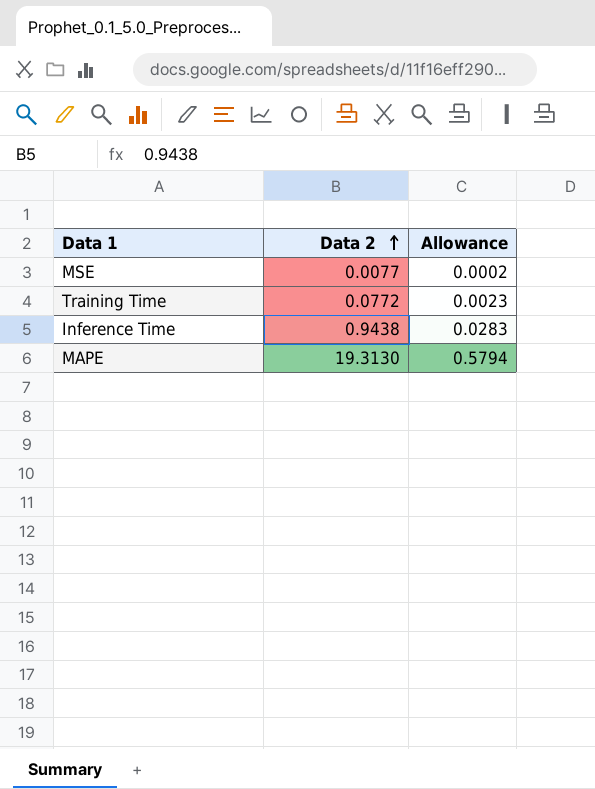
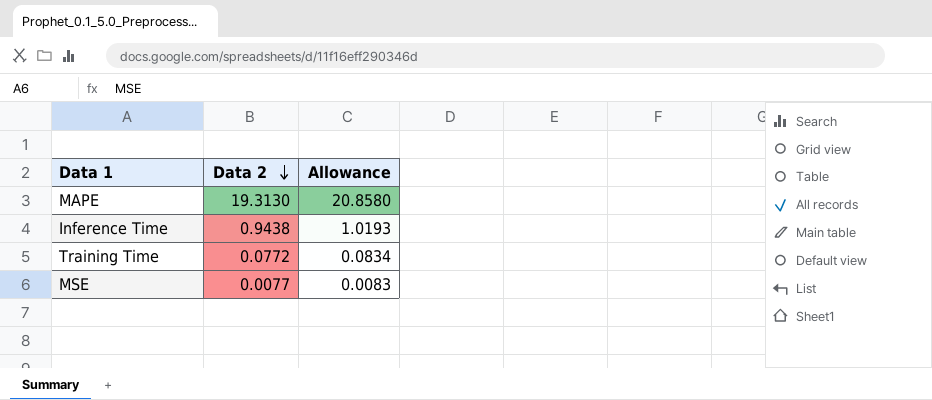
row order: Data 2 ascending -> Data 2 descending
column Allowance | formula: [Data 2] * 0.03 -> [Data 2] * 1.08

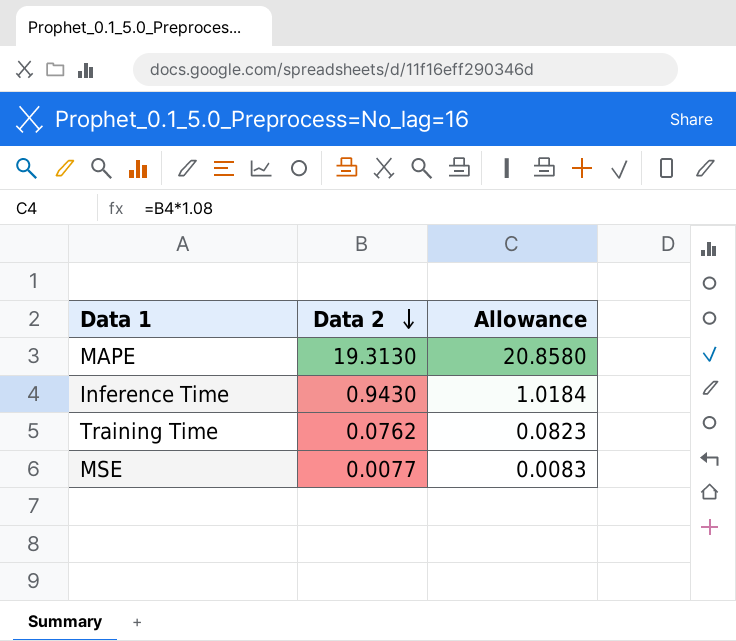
Inference Time | Data 2: 0.9438 -> 0.9430
Inference Time | Allowance: 1.0193 -> 1.0184
Training Time | Data 2: 0.0772 -> 0.0762
Training Time | Allowance: 0.0834 -> 0.0823

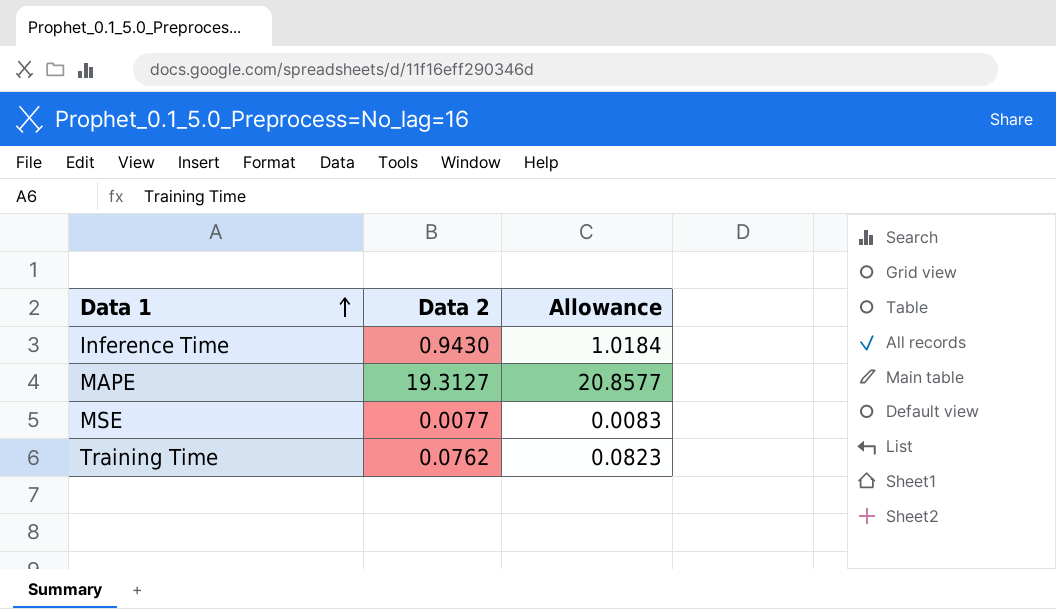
row order: Data 2 descending -> Data 1 ascending
MAPE | Data 2: 19.3130 -> 19.3127
MAPE | Allowance: 20.8580 -> 20.8577

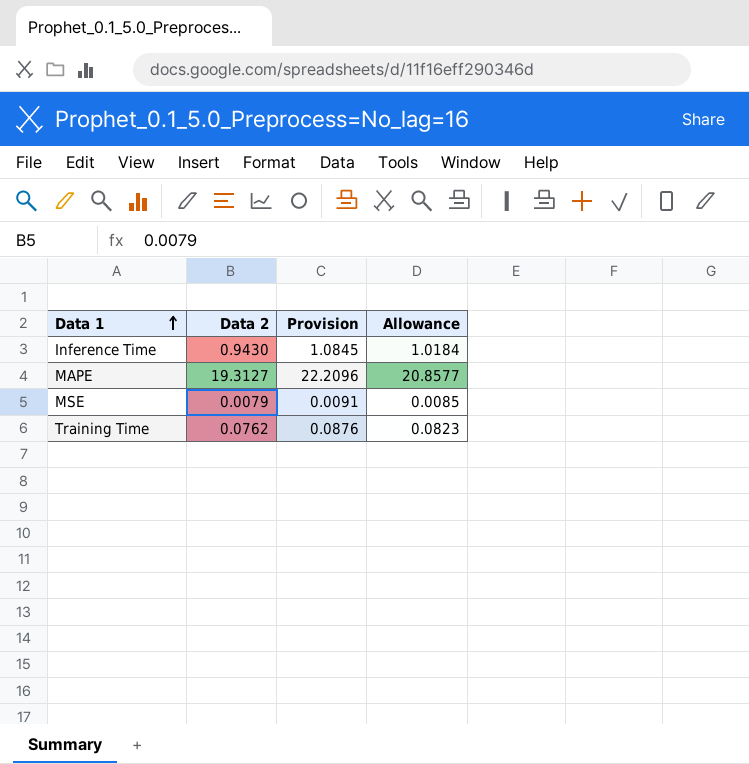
column Provision | formula: none -> [Data 2] * 1.15
MSE | Data 2: 0.0077 -> 0.0079
MSE | Allowance: 0.0083 -> 0.0085

